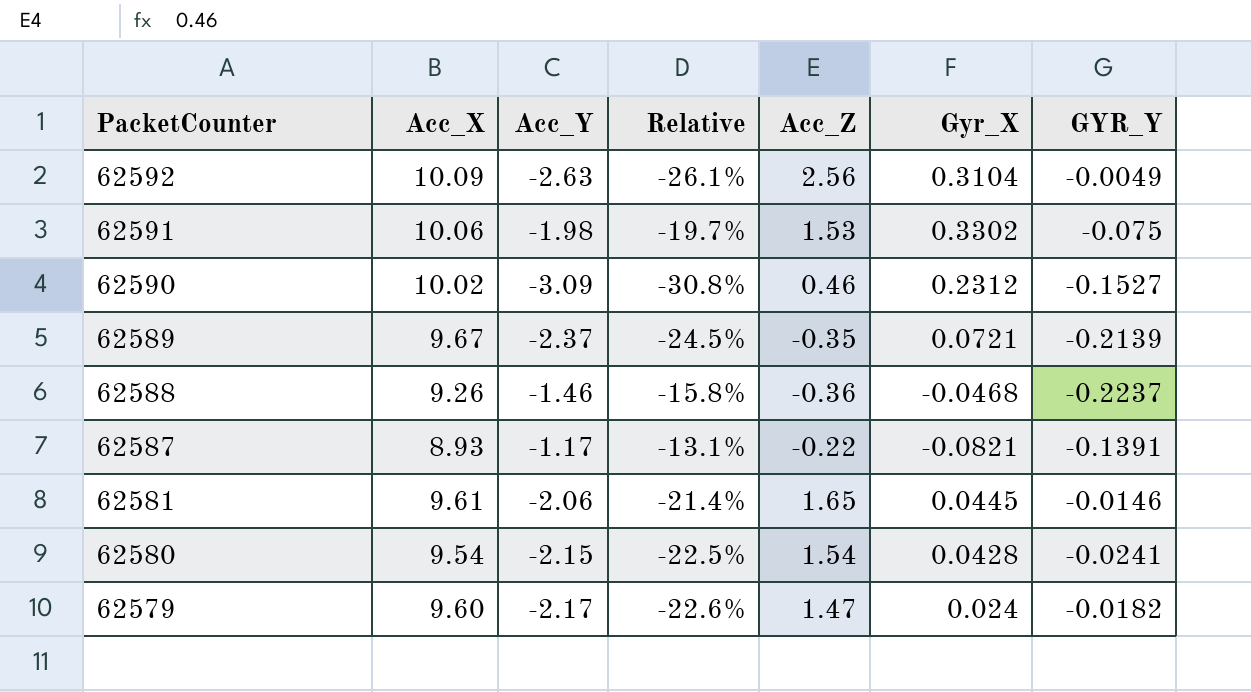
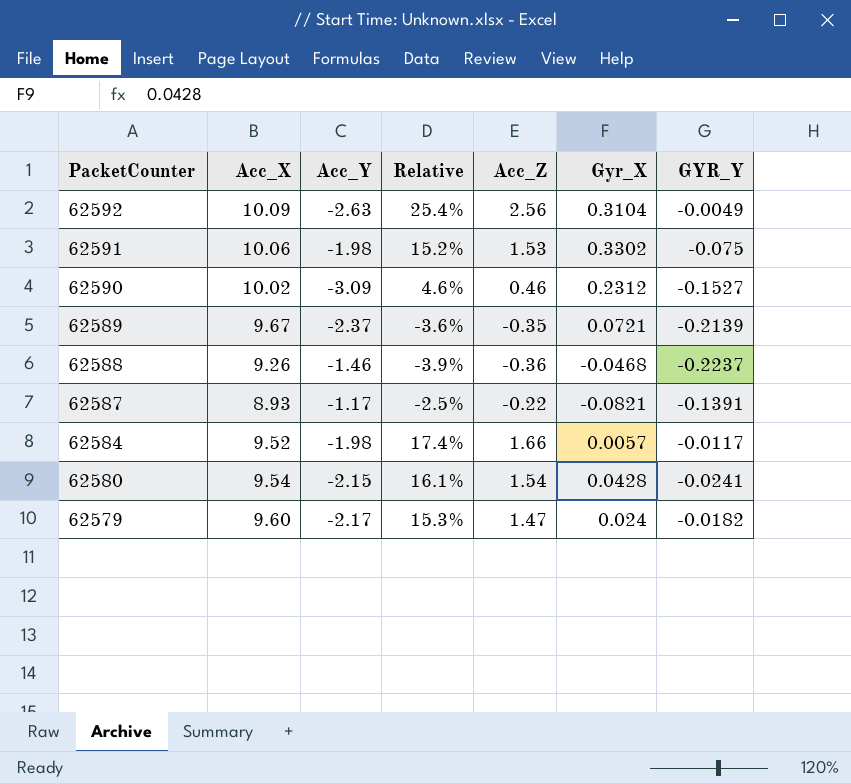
column Relative | formula: [Acc_Y] / [Acc_X] -> [Acc_Z] / [Acc_X]
row 62581: 9.61 | -2.06 | -21.4% | 1.65 | 0.0445 | -0.0146 -> none
row 62584: none -> 9.52 | -1.98 | 17.4% | 1.66 | 0.0057 | -0.0117

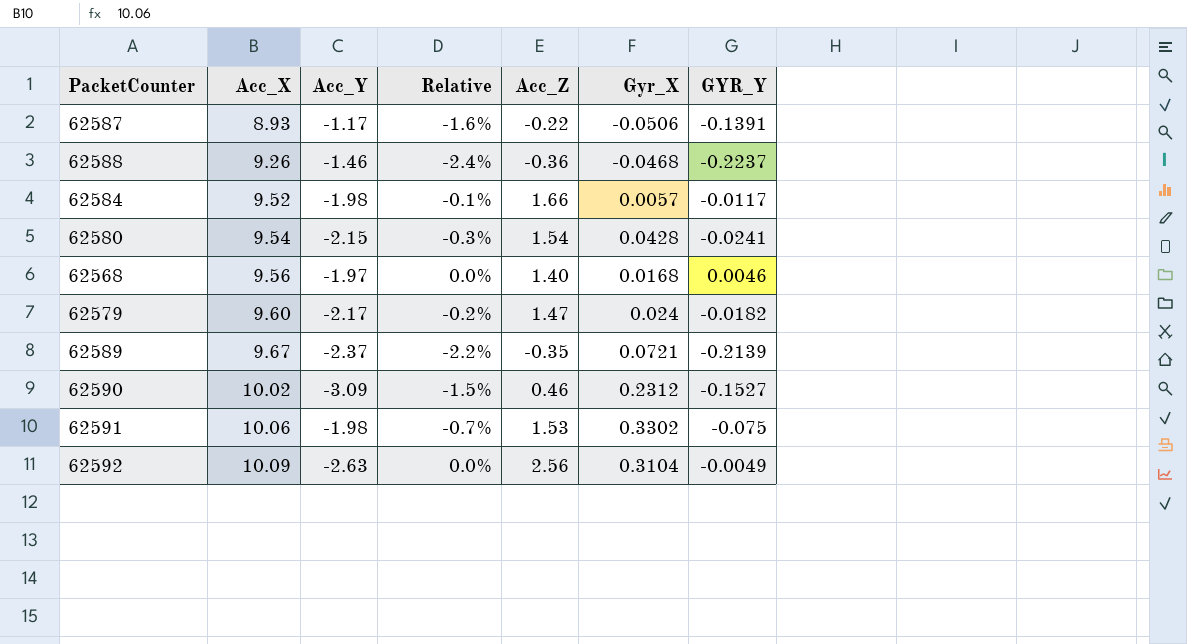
row order: PacketCounter descending -> Acc_X ascending
column Relative | formula: [Acc_Z] / [Acc_X] -> [GYR_Y] / [Acc_X]
62587 | Gyr_X: -0.0821 -> -0.0506
row 62568: none -> 9.56 | -1.97 | 0.0% | 1.40 | 0.0168 | 0.0046

